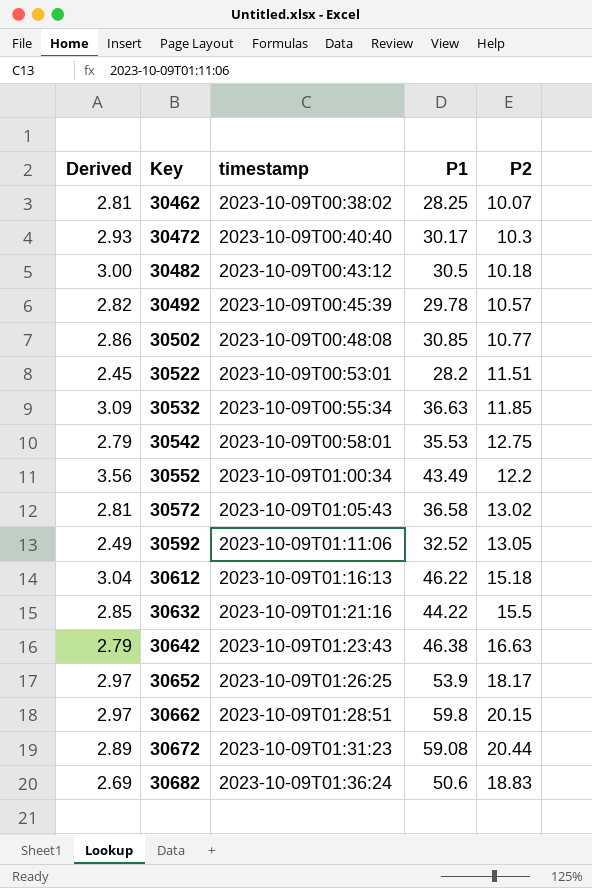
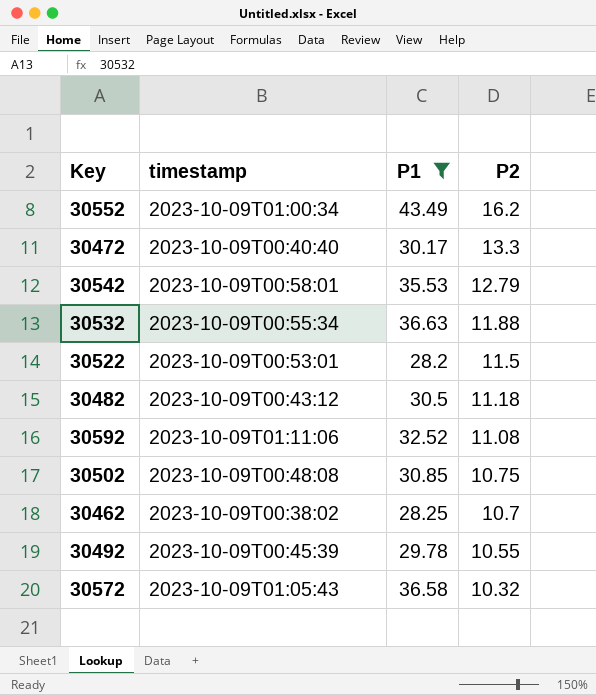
filter: none -> P1 <= 43.49
row order: Key ascending -> P2 descending
column Derived | formula: [P1] / [P2] -> none
30552 | P2: 12.2 -> 16.2
30472 | P2: 10.3 -> 13.3
30542 | P2: 12.75 -> 12.79
30532 | P2: 11.85 -> 11.88
30522 | P2: 11.51 -> 11.5
30482 | P2: 10.18 -> 11.18
30592 | P2: 13.05 -> 11.08
30502 | P2: 10.77 -> 10.75
30462 | P2: 10.07 -> 10.7
30492 | P2: 10.57 -> 10.55
30572 | P2: 13.02 -> 10.32

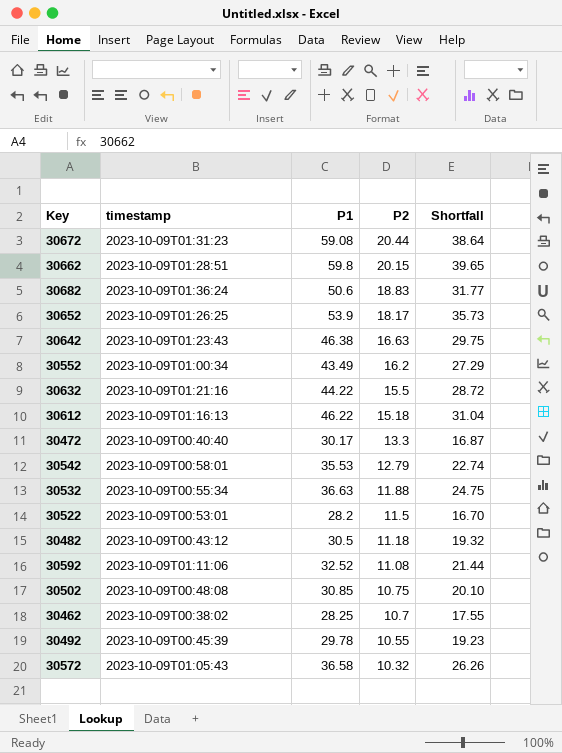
filter: P1 <= 43.49 -> none
column Shortfall | formula: none -> [P1] - [P2]

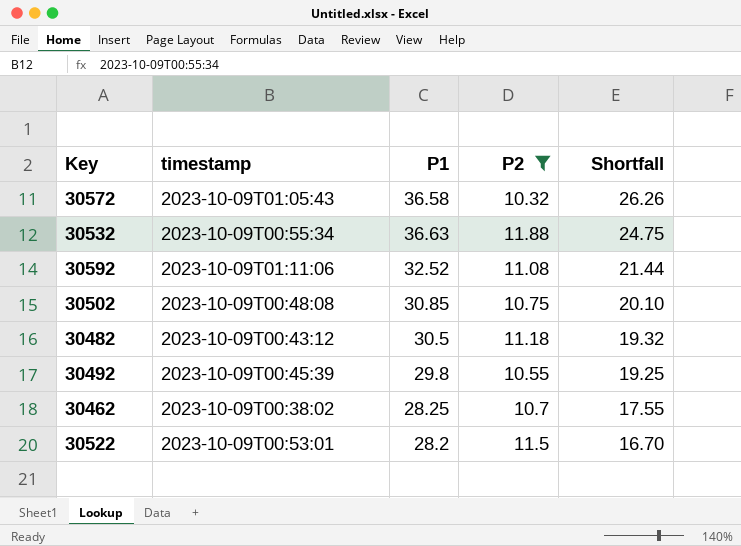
filter: none -> P2 <= 11.88
row order: P2 descending -> Shortfall descending
30492 | P1: 29.78 -> 29.8
30492 | Shortfall: 19.23 -> 19.25

